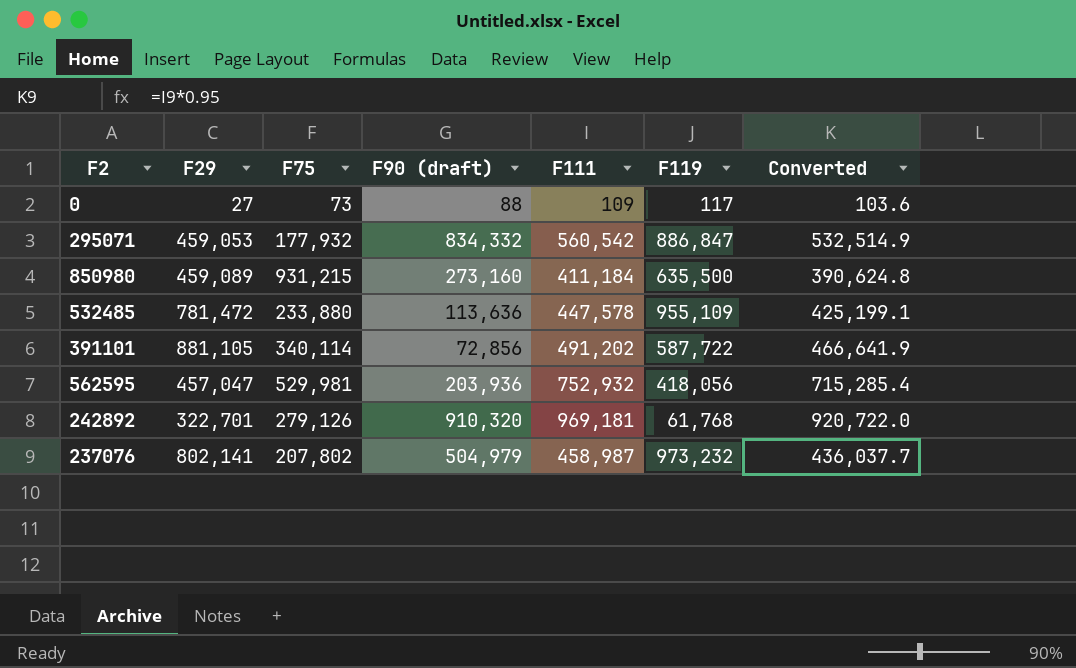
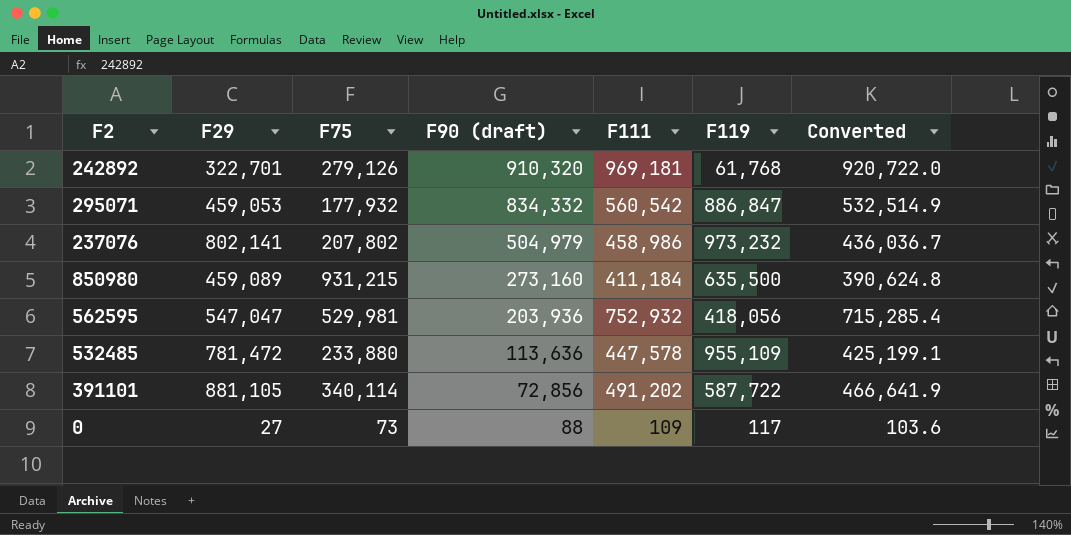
row order: none -> F90 (draft) descending
237076 | F111: 458,987 -> 458,986
237076 | Converted: 436,037.7 -> 436,036.7
562595 | F29: 457,047 -> 547,047

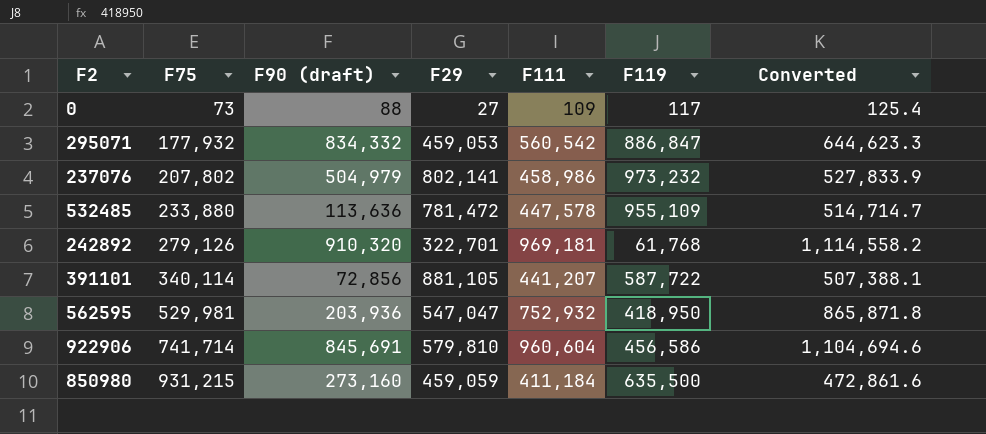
row order: F90 (draft) descending -> F75 ascending
column F29 | position: 2 -> 4
column Converted | formula: [F111] * 0.95 -> [F111] * 1.15
391101 | F111: 491,202 -> 441,207
562595 | F119: 418,056 -> 418,950
row 922906: none -> 741,714 | 845,691 | 579,810 | 960,604 | 456,586 | 1,104,694.6
850980 | F29: 459,089 -> 459,059

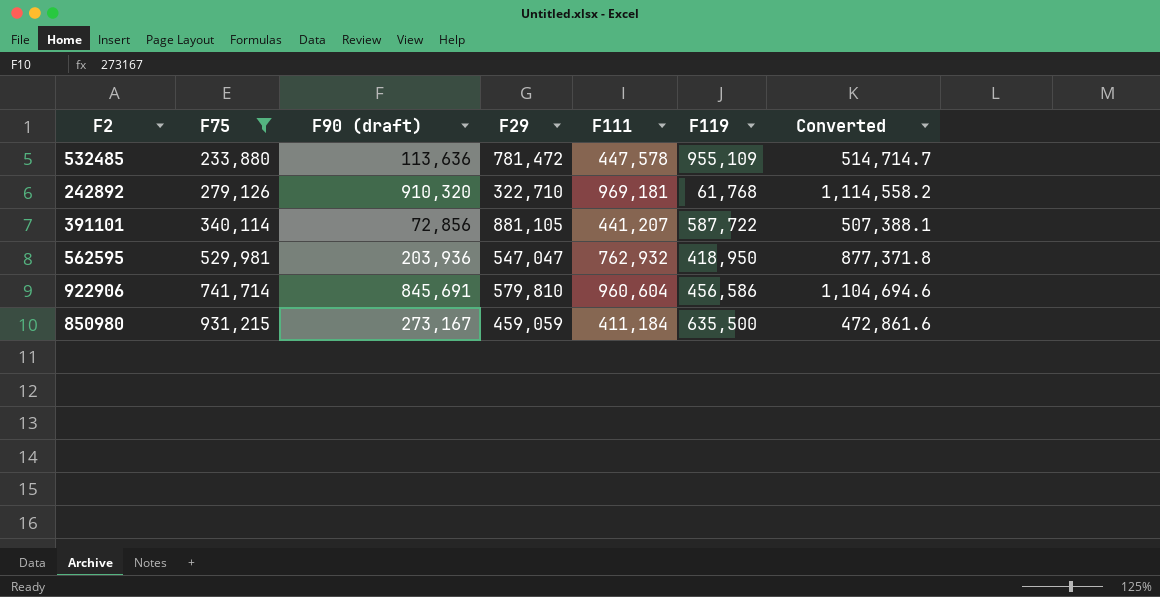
filter: none -> F75 >= 233,880
242892 | F29: 322,701 -> 322,710
562595 | F111: 752,932 -> 762,932
562595 | Converted: 865,871.8 -> 877,371.8
850980 | F90 (draft): 273,160 -> 273,167

